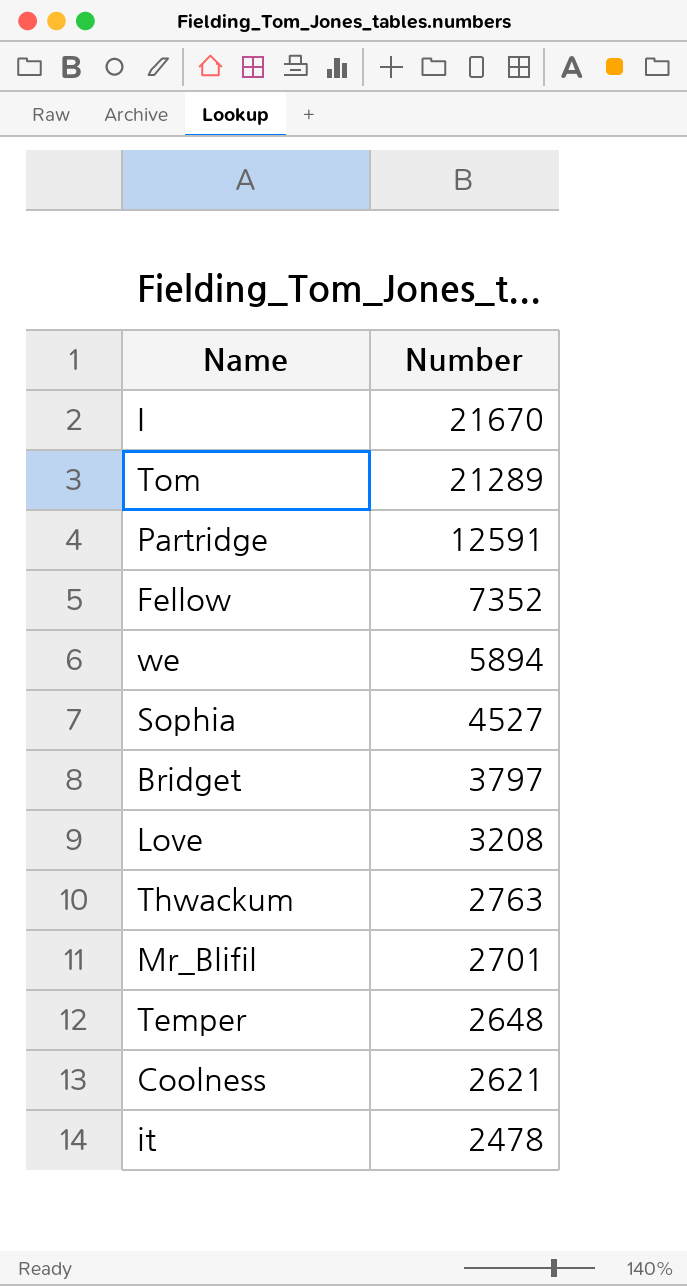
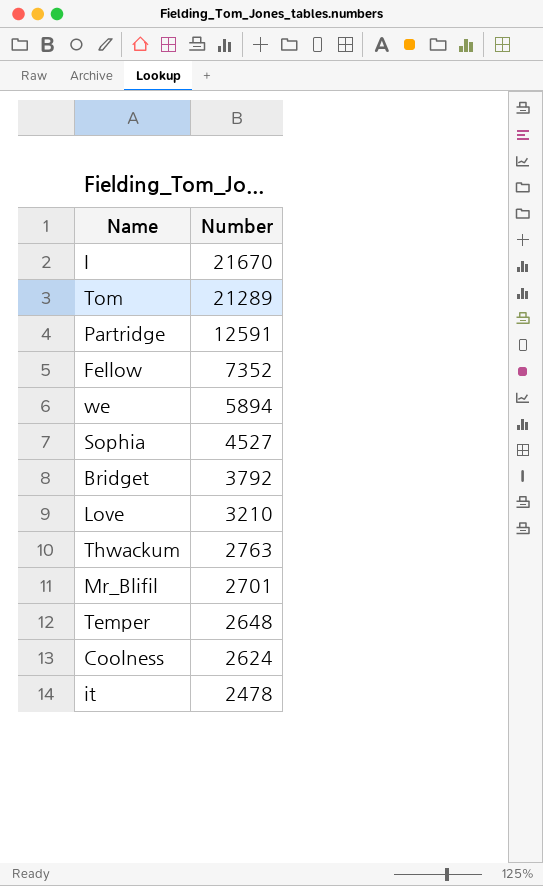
Bridget | Number: 3797 -> 3792
Love | Number: 3208 -> 3210
Coolness | Number: 2621 -> 2624

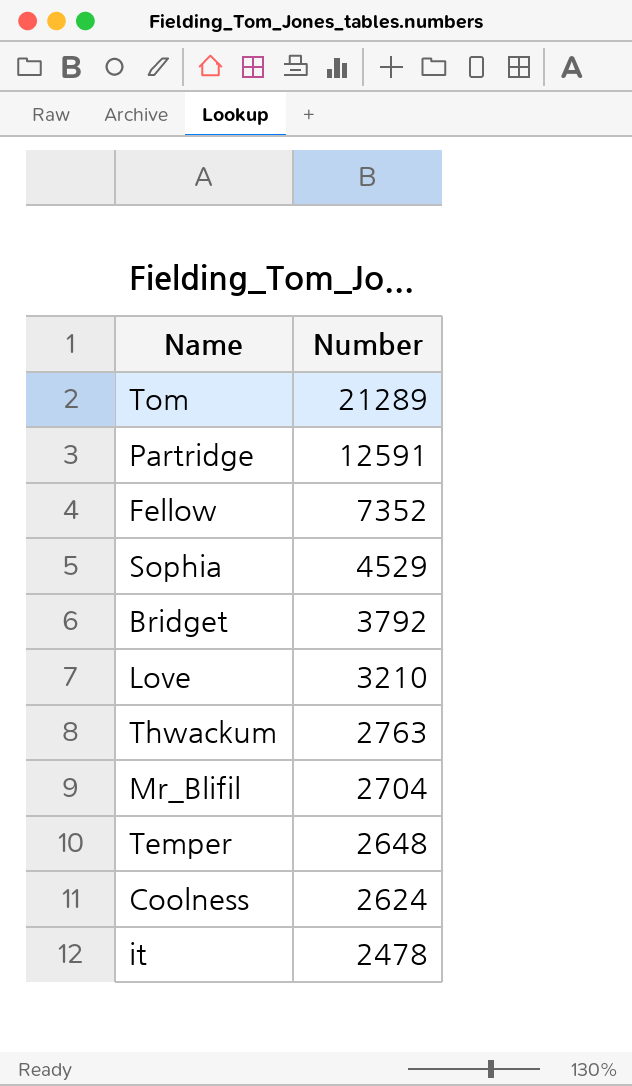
row I: 21670 -> none
row we: 5894 -> none
Sophia | Number: 4527 -> 4529
Mr_Blifil | Number: 2701 -> 2704

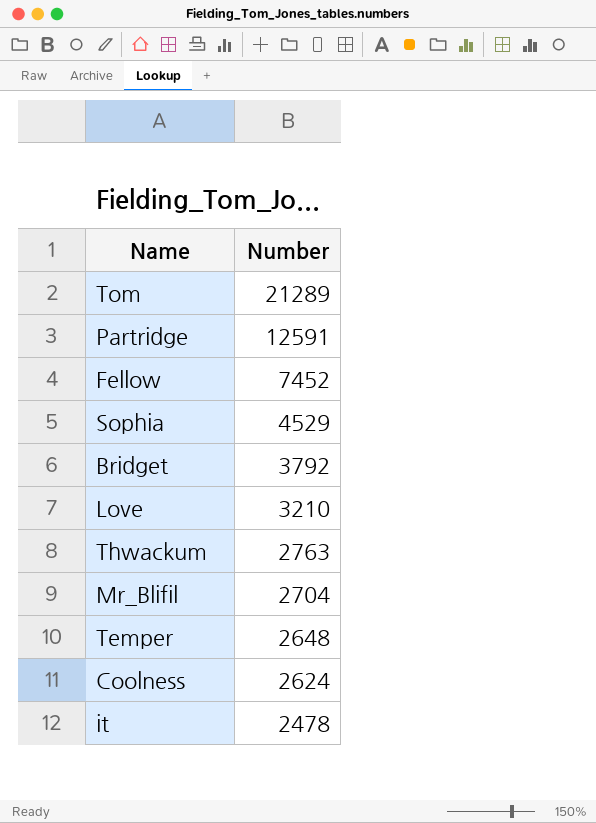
Fellow | Number: 7352 -> 7452

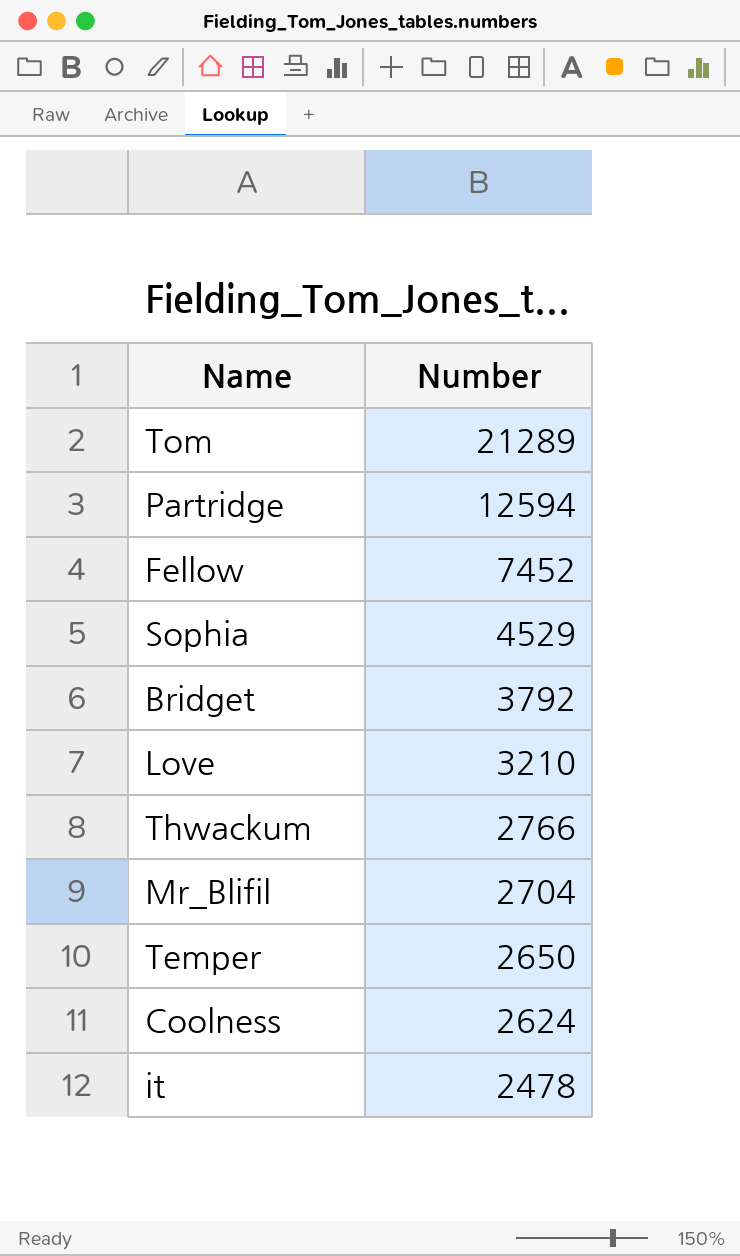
Partridge | Number: 12591 -> 12594
Thwackum | Number: 2763 -> 2766
Temper | Number: 2648 -> 2650

